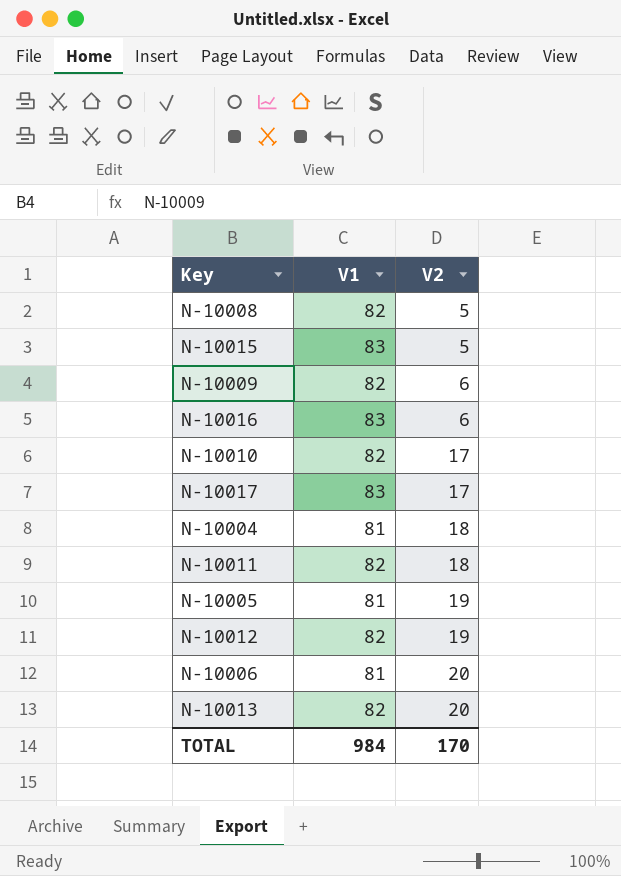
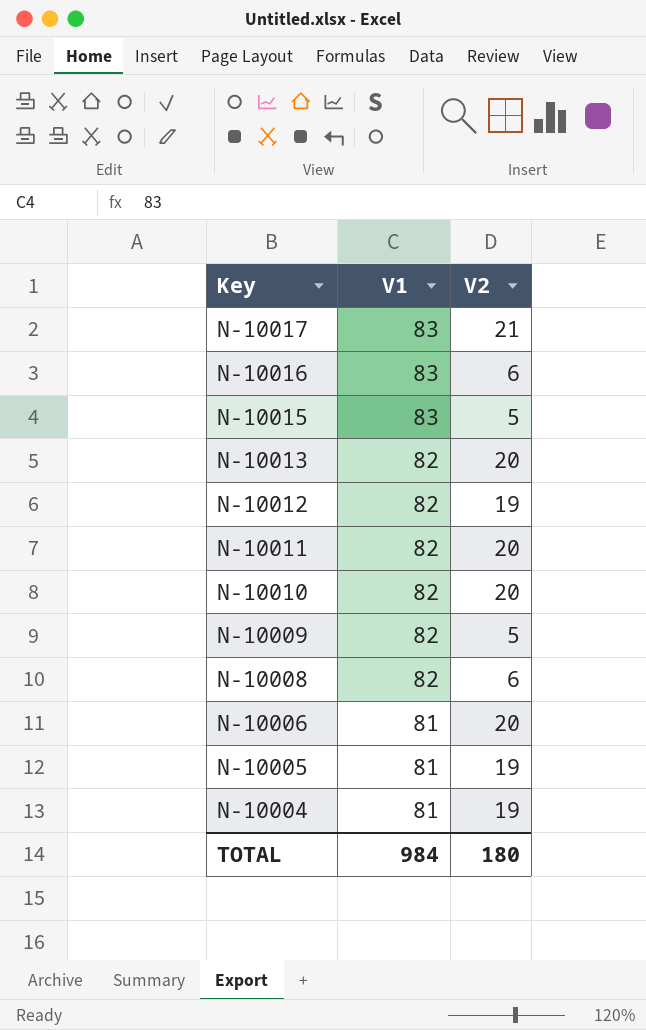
row order: V2 ascending -> Key descending
N-10017 | V2: 17 -> 21
N-10011 | V2: 18 -> 20
N-10010 | V2: 17 -> 20
N-10009 | V2: 6 -> 5
N-10008 | V2: 5 -> 6
N-10004 | V2: 18 -> 19
TOTAL | V2: 170 -> 180

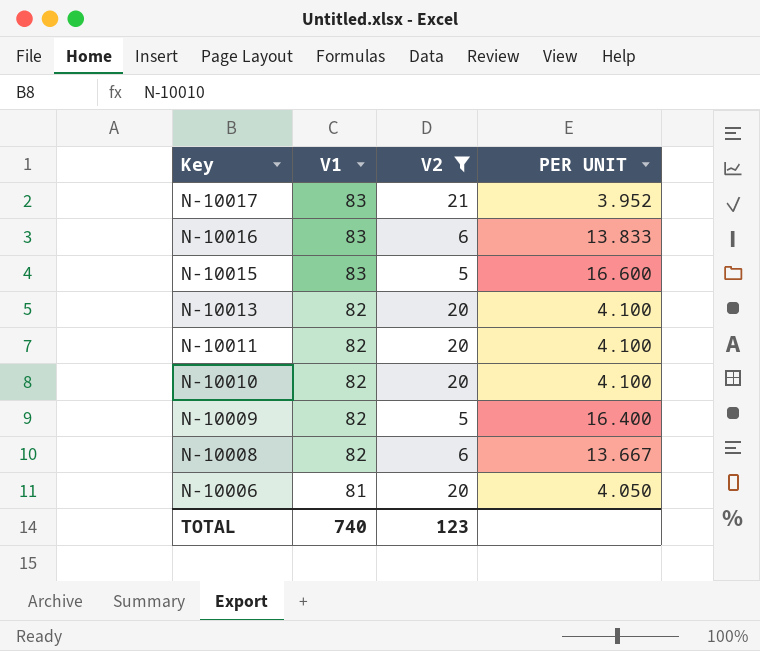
filter: none -> V2 != 19
column PER UNIT | formula: none -> [V1] / [V2]
TOTAL | V1: 984 -> 740
TOTAL | V2: 180 -> 123

